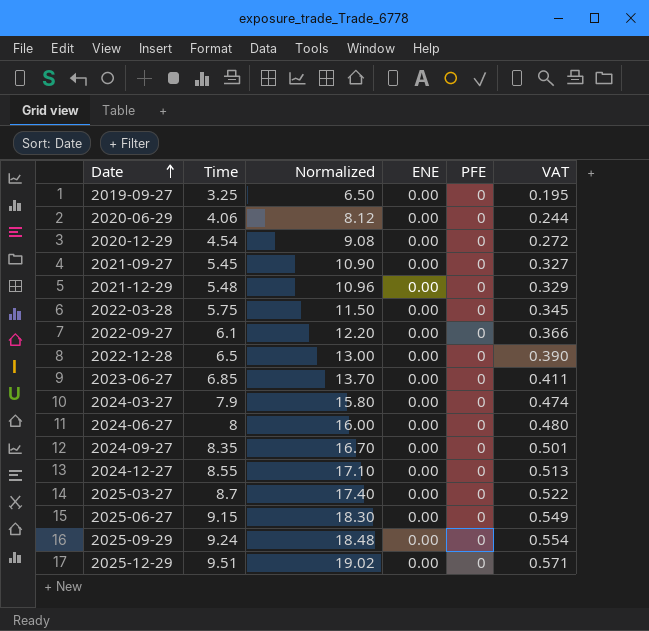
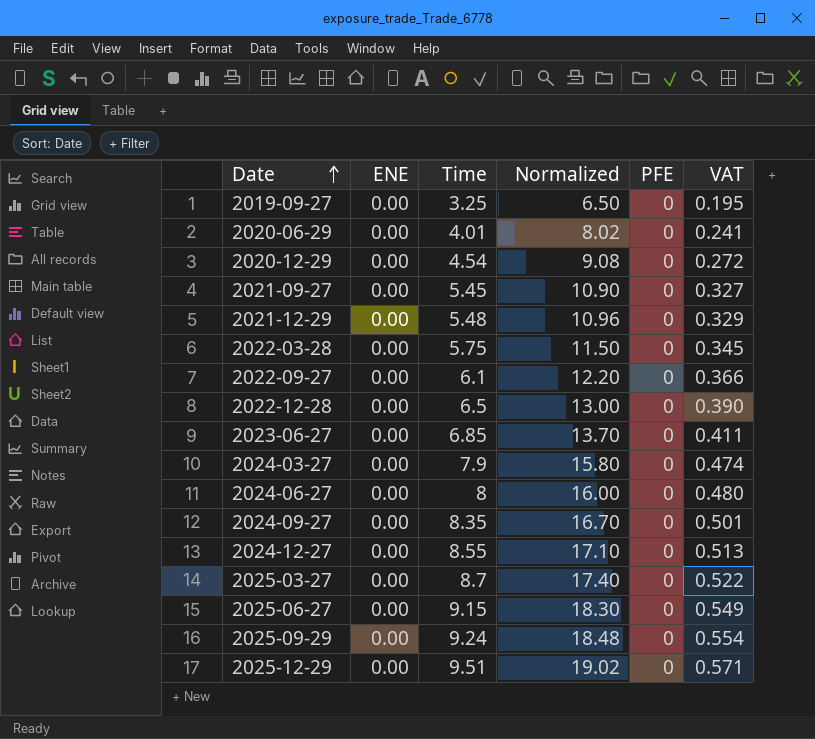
column ENE | position: 4 -> 2
2020-06-29 | Time: 4.06 -> 4.01
2020-06-29 | Normalized: 8.12 -> 8.02
2020-06-29 | VAT: 0.244 -> 0.241

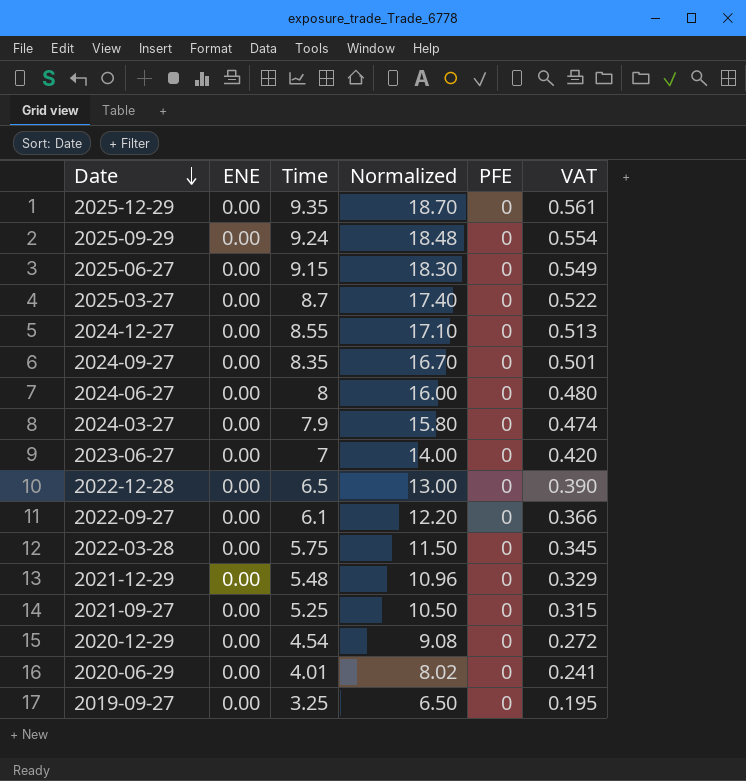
row order: Date ascending -> Date descending
2025-12-29 | Time: 9.51 -> 9.35
2025-12-29 | Normalized: 19.02 -> 18.70
2025-12-29 | VAT: 0.571 -> 0.561
2023-06-27 | Time: 6.85 -> 7
2023-06-27 | Normalized: 13.70 -> 14.00
2023-06-27 | VAT: 0.411 -> 0.420
2021-09-27 | Time: 5.45 -> 5.25
2021-09-27 | Normalized: 10.90 -> 10.50
2021-09-27 | VAT: 0.327 -> 0.315

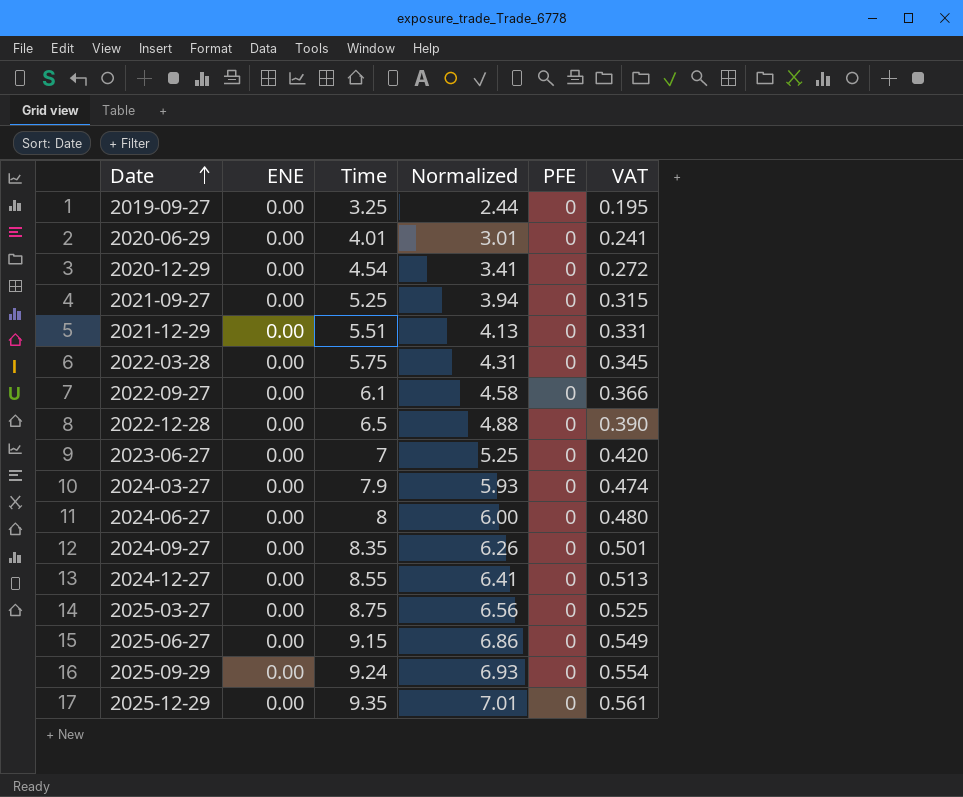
row order: Date descending -> Date ascending
column Normalized | formula: [Time] * 2 -> [Time] * 0.75
2021-12-29 | Time: 5.48 -> 5.51
2021-12-29 | VAT: 0.329 -> 0.331
2025-03-27 | Time: 8.7 -> 8.75
2025-03-27 | VAT: 0.522 -> 0.525

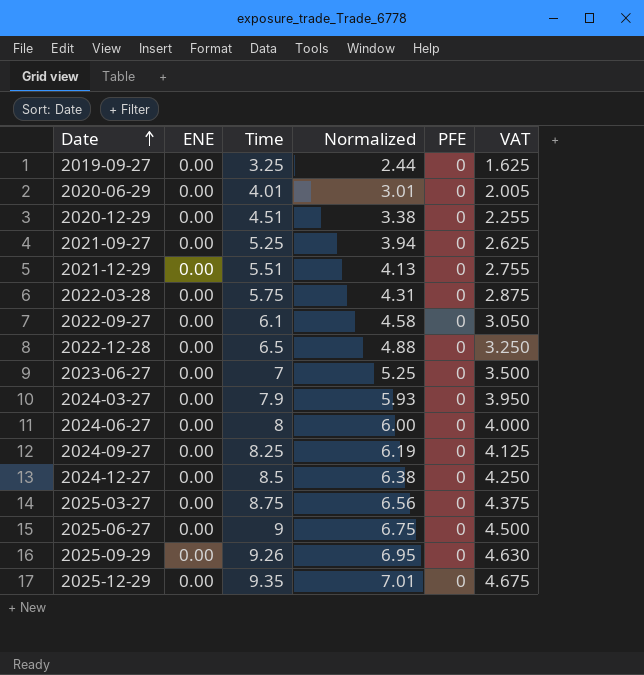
column VAT | formula: [Time] * 0.06 -> [Time] * 0.5
2020-12-29 | Time: 4.54 -> 4.51
2020-12-29 | Normalized: 3.41 -> 3.38
2024-09-27 | Time: 8.35 -> 8.25
2024-09-27 | Normalized: 6.26 -> 6.19
2024-12-27 | Time: 8.55 -> 8.5
2024-12-27 | Normalized: 6.41 -> 6.38
2025-06-27 | Time: 9.15 -> 9
2025-06-27 | Normalized: 6.86 -> 6.75
2025-09-29 | Time: 9.24 -> 9.26
2025-09-29 | Normalized: 6.93 -> 6.95

